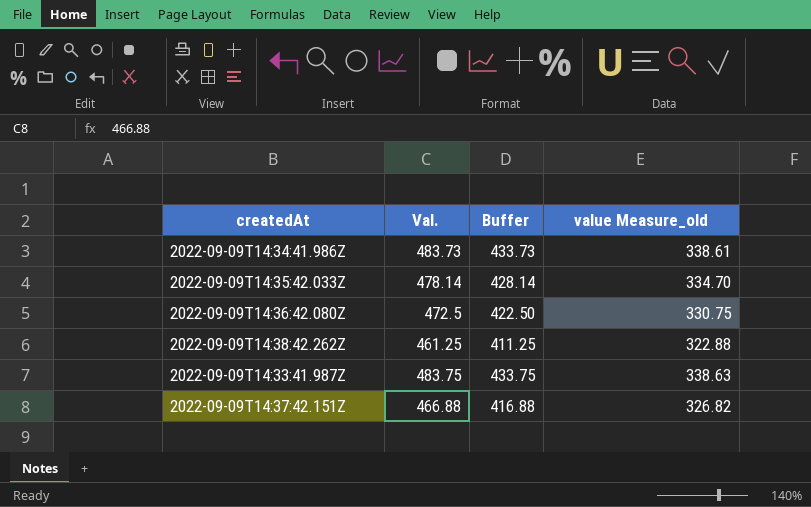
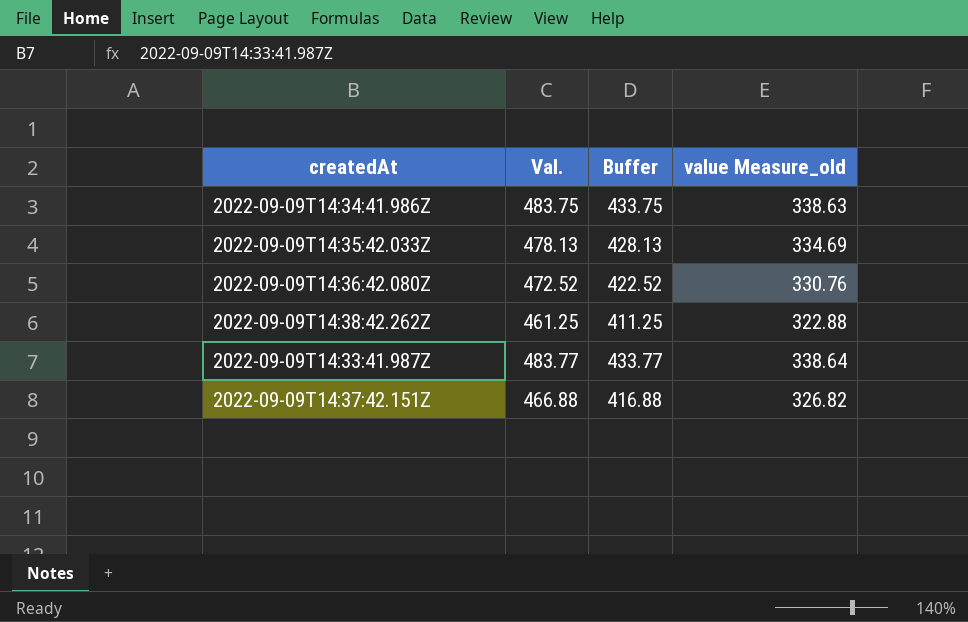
2022-09-09T14:34:41.986Z | Val.: 483.73 -> 483.75
2022-09-09T14:34:41.986Z | Buffer: 433.73 -> 433.75
2022-09-09T14:34:41.986Z | value Measure_old: 338.61 -> 338.63
2022-09-09T14:35:42.033Z | Val.: 478.14 -> 478.13
2022-09-09T14:35:42.033Z | Buffer: 428.14 -> 428.13
2022-09-09T14:35:42.033Z | value Measure_old: 334.70 -> 334.69
2022-09-09T14:36:42.080Z | Val.: 472.5 -> 472.52
2022-09-09T14:36:42.080Z | Buffer: 422.50 -> 422.52
2022-09-09T14:36:42.080Z | value Measure_old: 330.75 -> 330.76
2022-09-09T14:33:41.987Z | Val.: 483.75 -> 483.77
2022-09-09T14:33:41.987Z | Buffer: 433.75 -> 433.77
2022-09-09T14:33:41.987Z | value Measure_old: 338.63 -> 338.64

